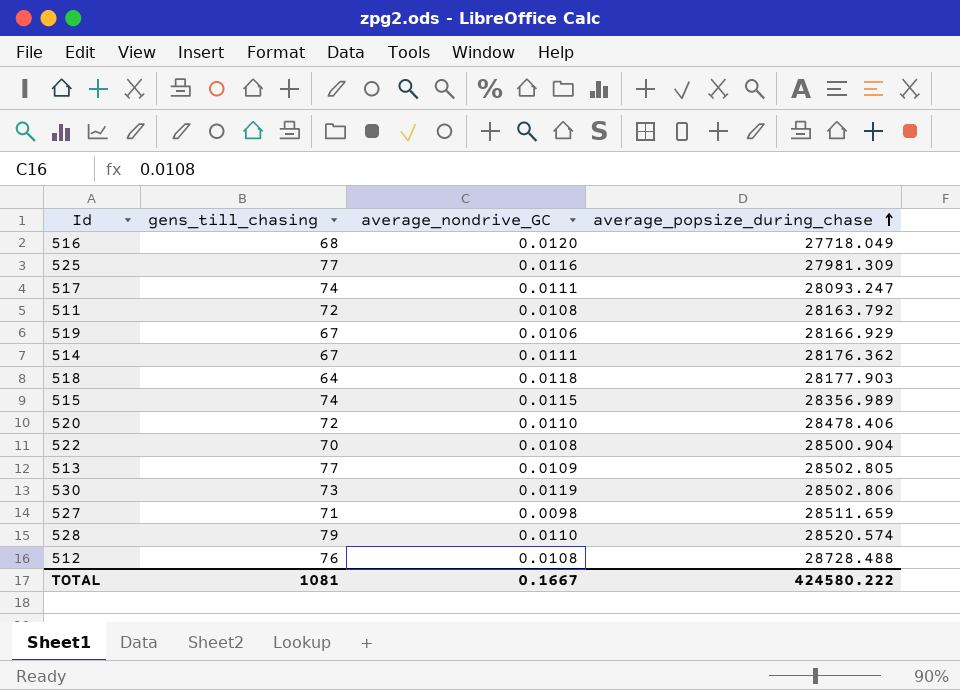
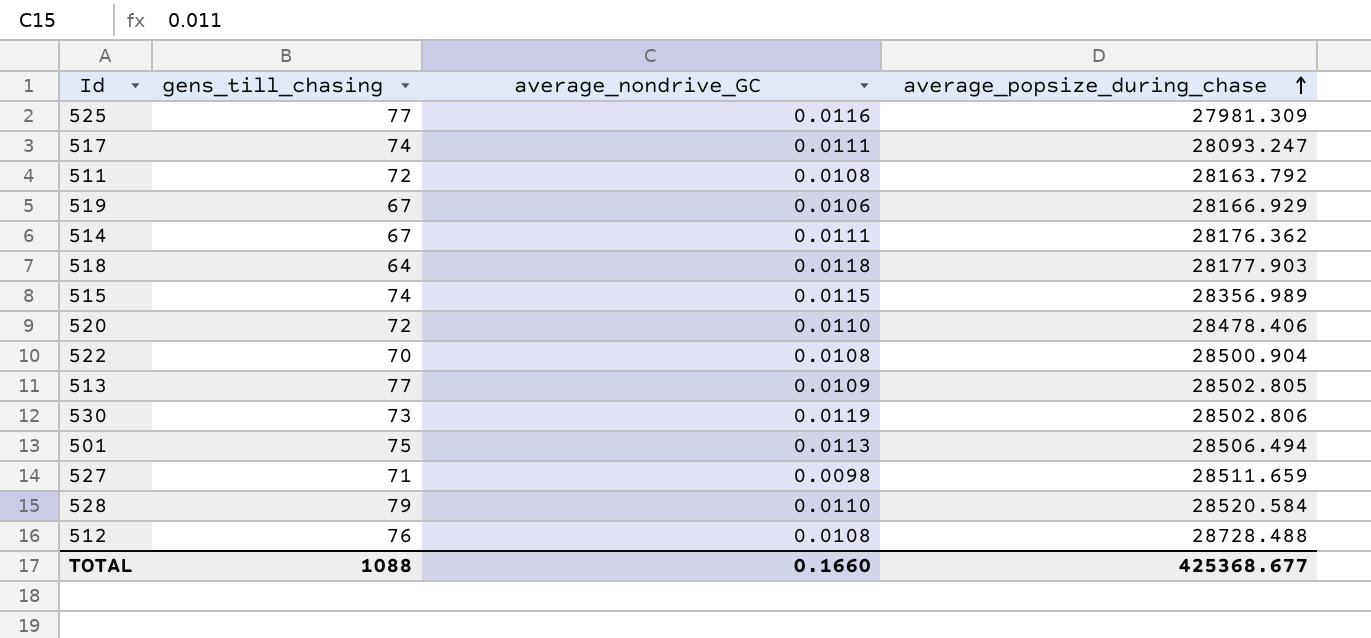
row 516: 68 | 0.0120 | 27718.049 -> none
row 501: none -> 75 | 0.0113 | 28506.494
528 | average_popsize_during_chase: 28520.574 -> 28520.584
TOTAL | gens_till_chasing: 1081 -> 1088
TOTAL | average_nondrive_GC: 0.1667 -> 0.1660
TOTAL | average_popsize_during_chase: 424580.222 -> 425368.677

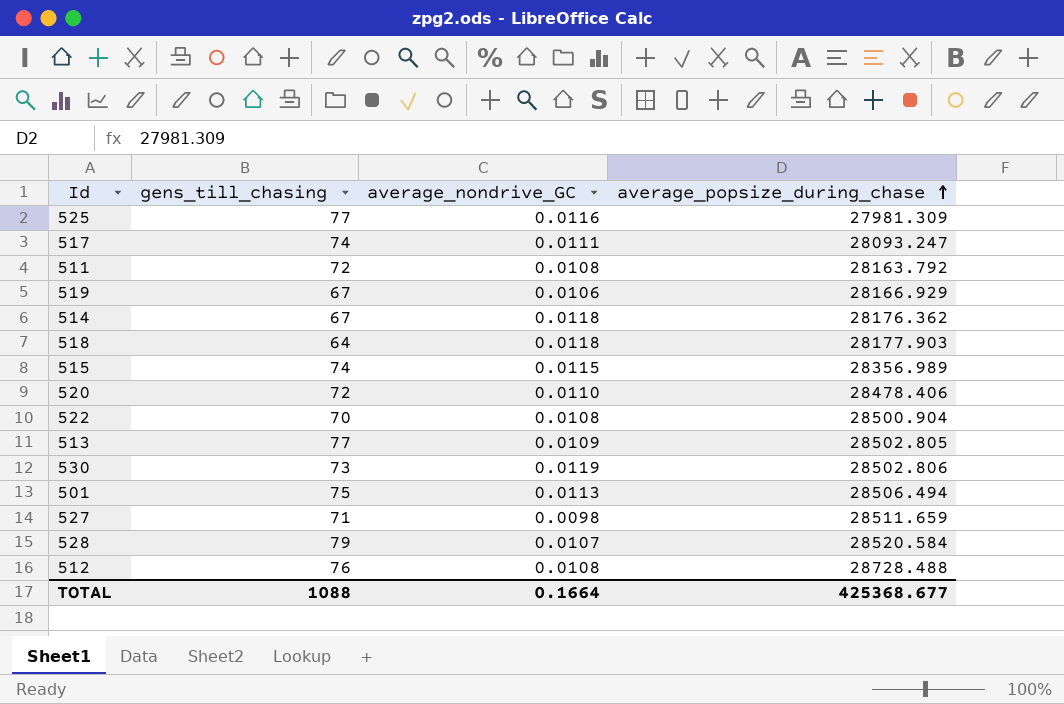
514 | average_nondrive_GC: 0.0111 -> 0.0118
528 | average_nondrive_GC: 0.0110 -> 0.0107
TOTAL | average_nondrive_GC: 0.1660 -> 0.1664

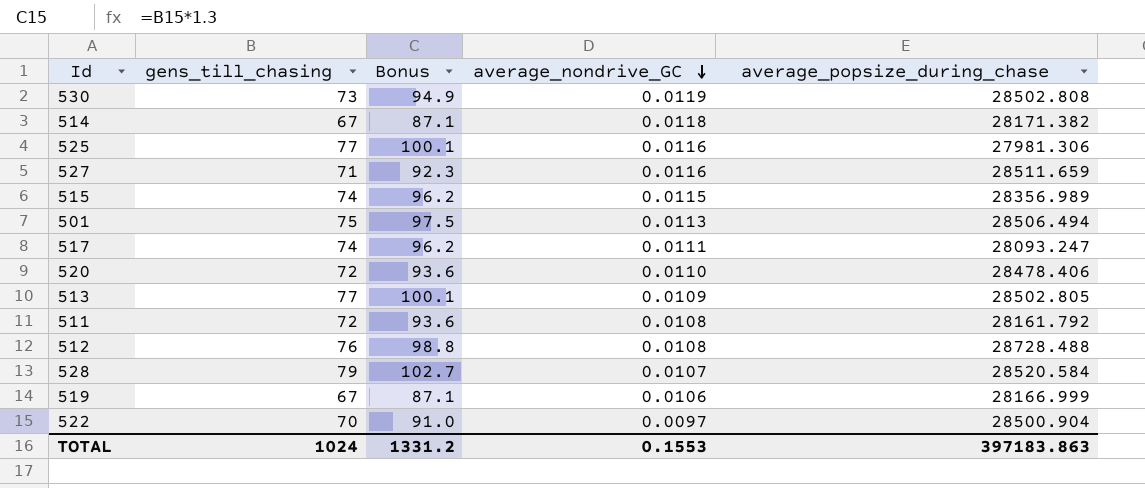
row order: average_popsize_during_chase ascending -> average_nondrive_GC descending
column Bonus | formula: none -> [gens_till_chasing] * 1.3
row 518: 64 | 0.0118 | 28177.903 -> none
530 | average_popsize_during_chase: 28502.806 -> 28502.808
514 | average_popsize_during_chase: 28176.362 -> 28171.382
525 | average_popsize_during_chase: 27981.309 -> 27981.306
527 | average_nondrive_GC: 0.0098 -> 0.0116
511 | average_popsize_during_chase: 28163.792 -> 28161.792
519 | average_popsize_during_chase: 28166.929 -> 28166.999
522 | average_nondrive_GC: 0.0108 -> 0.0097
TOTAL | gens_till_chasing: 1088 -> 1024
TOTAL | average_nondrive_GC: 0.1664 -> 0.1553
TOTAL | average_popsize_during_chase: 425368.677 -> 397183.863

